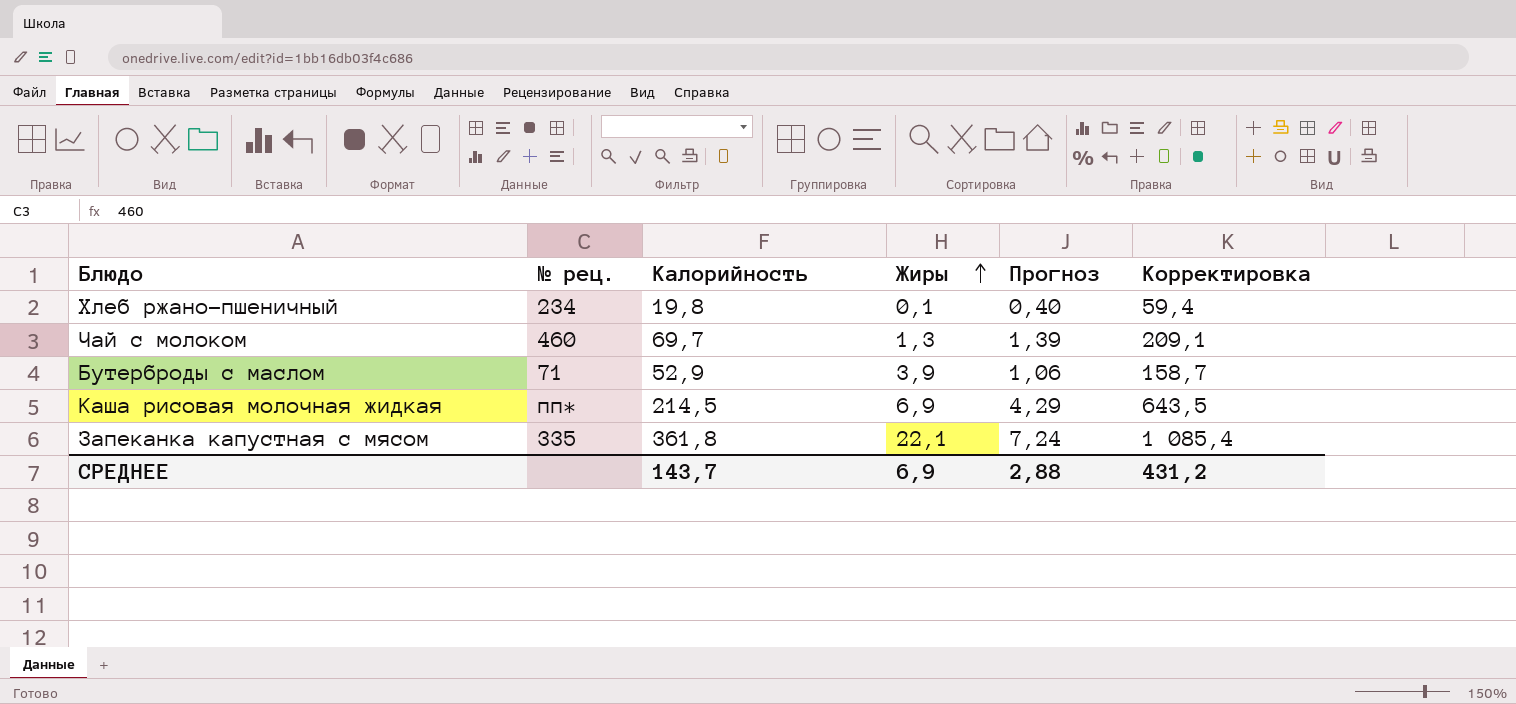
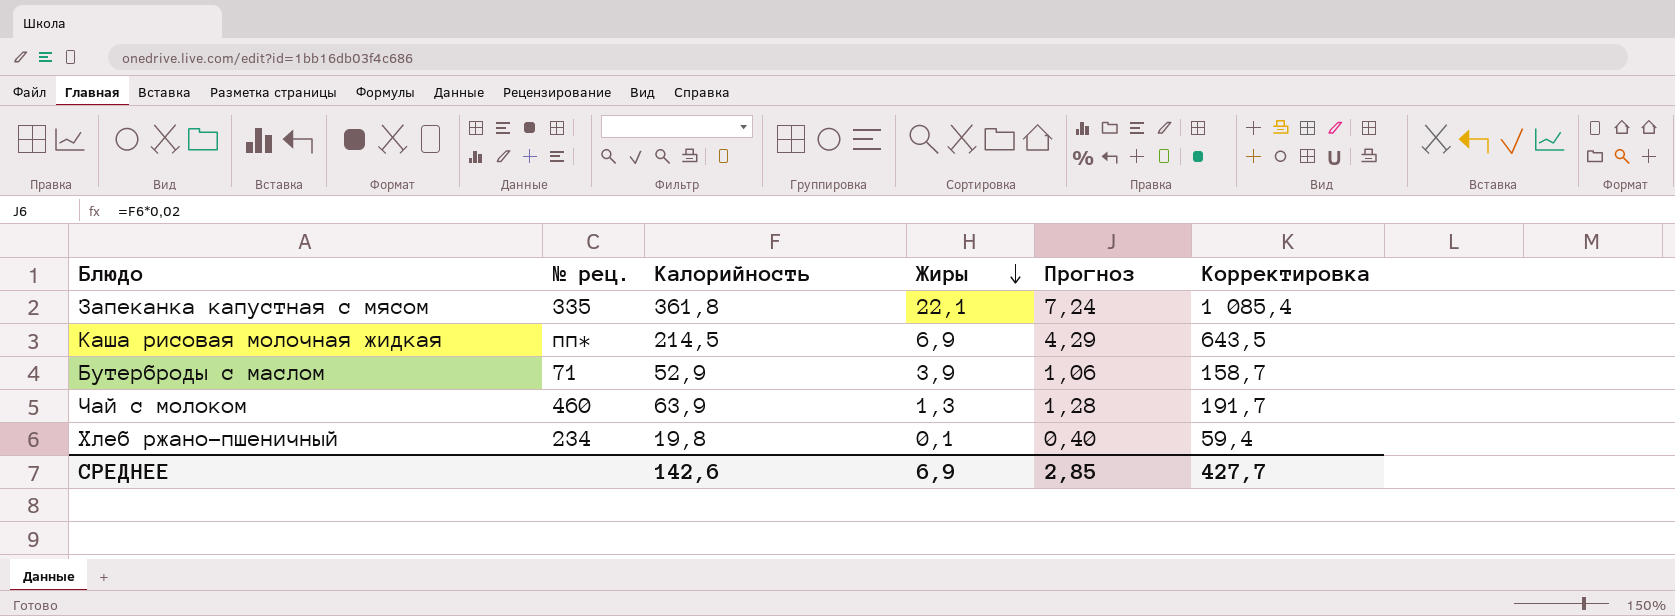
row order: Жиры ascending -> Жиры descending
Чай с молоком | Калорийность: 69,7 -> 63,9
Чай с молоком | Прогноз: 1,39 -> 1,28
Чай с молоком | Корректировка: 209,1 -> 191,7
СРЕДНЕЕ | Калорийность: 143,7 -> 142,6
СРЕДНЕЕ | Прогноз: 2,88 -> 2,85
СРЕДНЕЕ | Корректировка: 431,2 -> 427,7

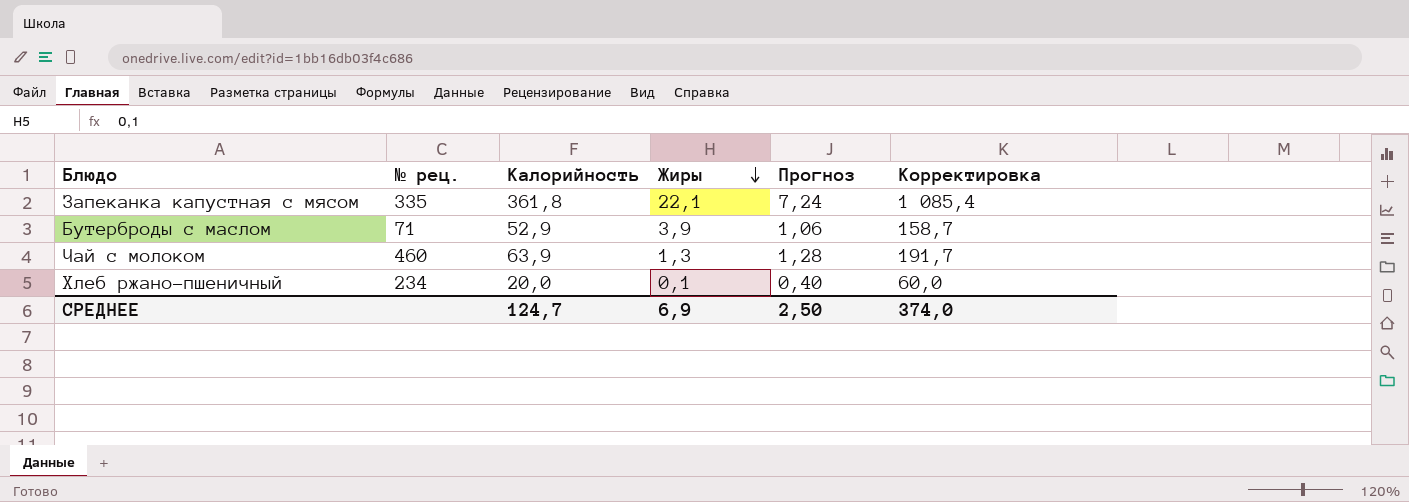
row Каша рисовая молочная жидкая: пп* | 214,5 | 6,9 | 4,29 | 643,5 -> none
Хлеб ржано-пшеничный | Калорийность: 19,8 -> 20,0
Хлеб ржано-пшеничный | Корректировка: 59,4 -> 60,0
СРЕДНЕЕ | Калорийность: 142,6 -> 124,7
СРЕДНЕЕ | Прогноз: 2,85 -> 2,50
СРЕДНЕЕ | Корректировка: 427,7 -> 374,0

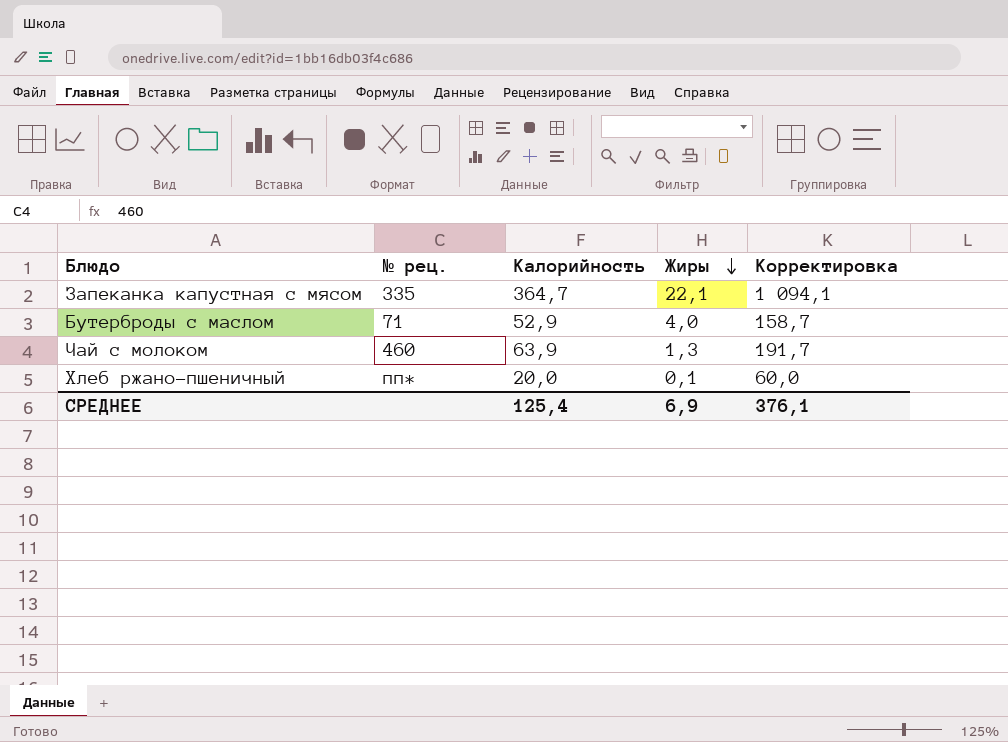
column Прогноз | formula: [Калорийность] * 0,02 -> none
Запеканка капустная с мясом | Калорийность: 361,8 -> 364,7
Запеканка капустная с мясом | Корректировка: 1 085,4 -> 1 094,1
Бутерброды с маслом | Жиры: 3,9 -> 4,0
Хлеб ржано-пшеничный | № рец.: 234 -> пп*
СРЕДНЕЕ | Калорийность: 124,7 -> 125,4
СРЕДНЕЕ | Корректировка: 374,0 -> 376,1

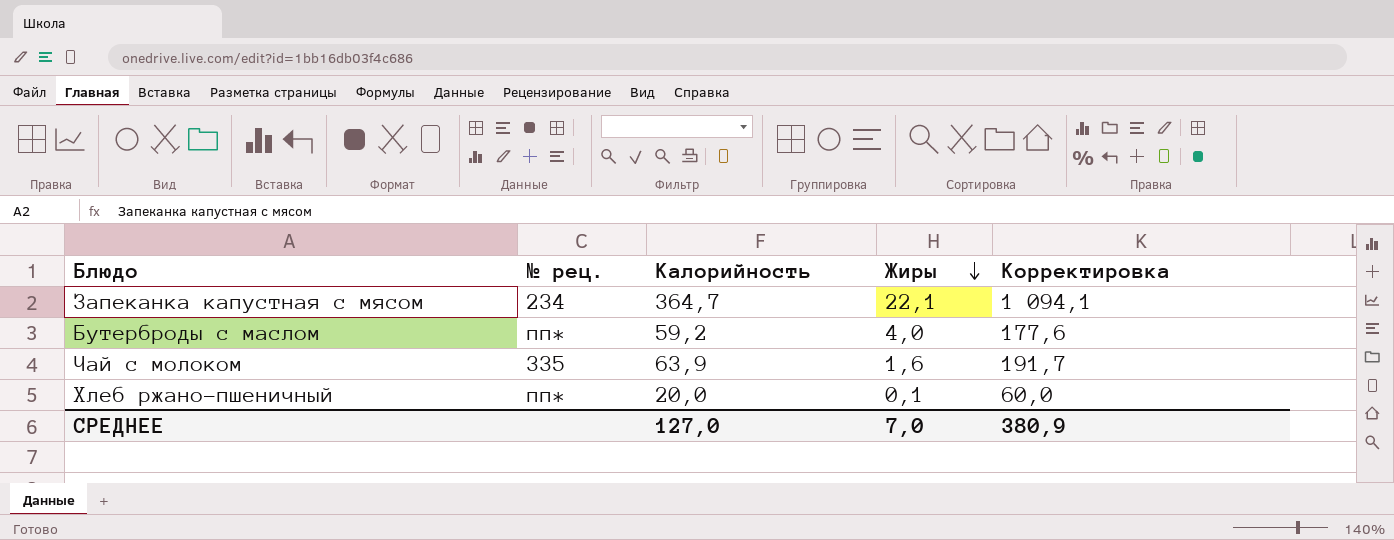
Запеканка капустная с мясом | № рец.: 335 -> 234
Бутерброды с маслом | № рец.: 71 -> пп*
Бутерброды с маслом | Калорийность: 52,9 -> 59,2
Бутерброды с маслом | Корректировка: 158,7 -> 177,6
Чай с молоком | № рец.: 460 -> 335
Чай с молоком | Жиры: 1,3 -> 1,6
СРЕДНЕЕ | Калорийность: 125,4 -> 127,0
СРЕДНЕЕ | Жиры: 6,9 -> 7,0
СРЕДНЕЕ | Корректировка: 376,1 -> 380,9

